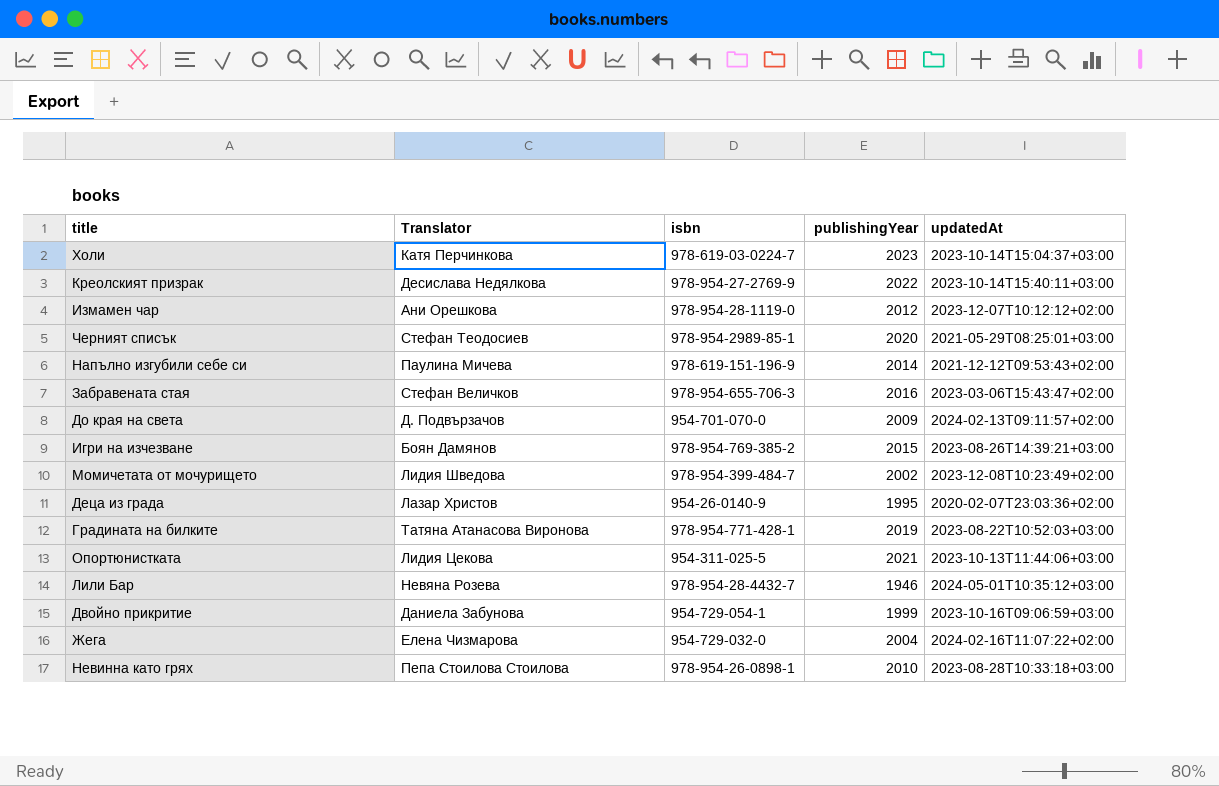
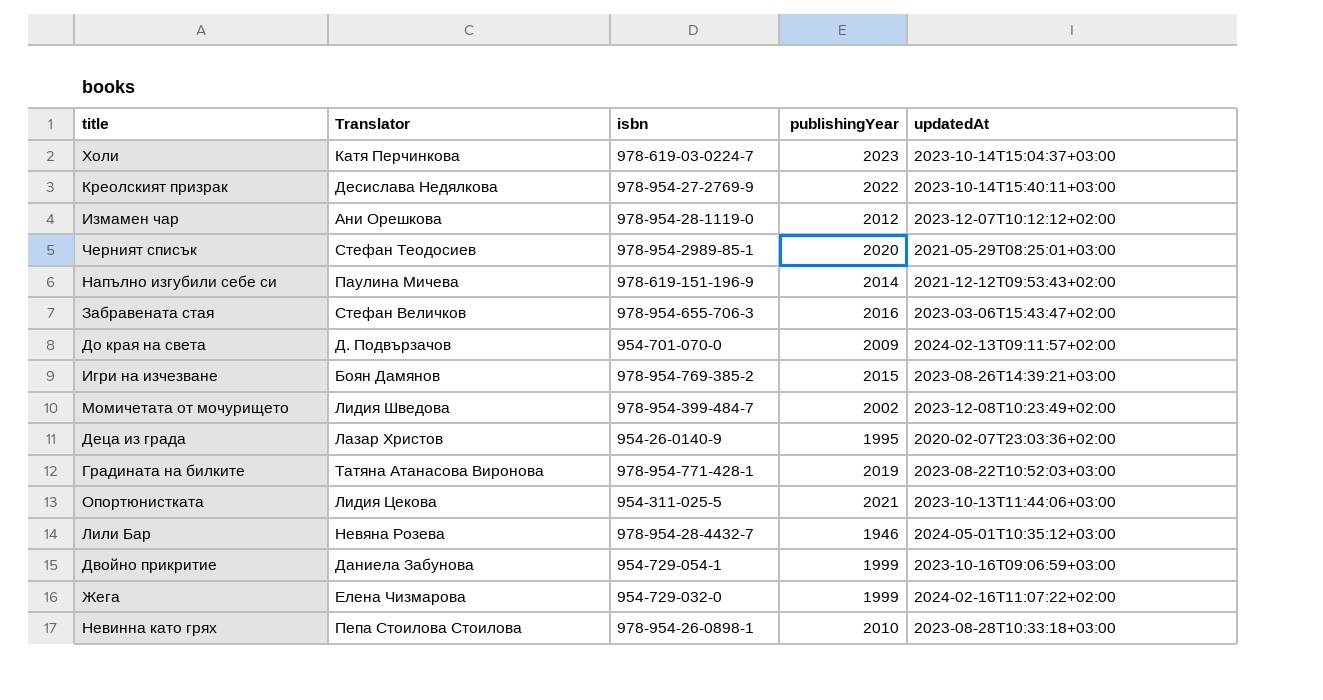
Жега | publishingYear: 2004 -> 1999

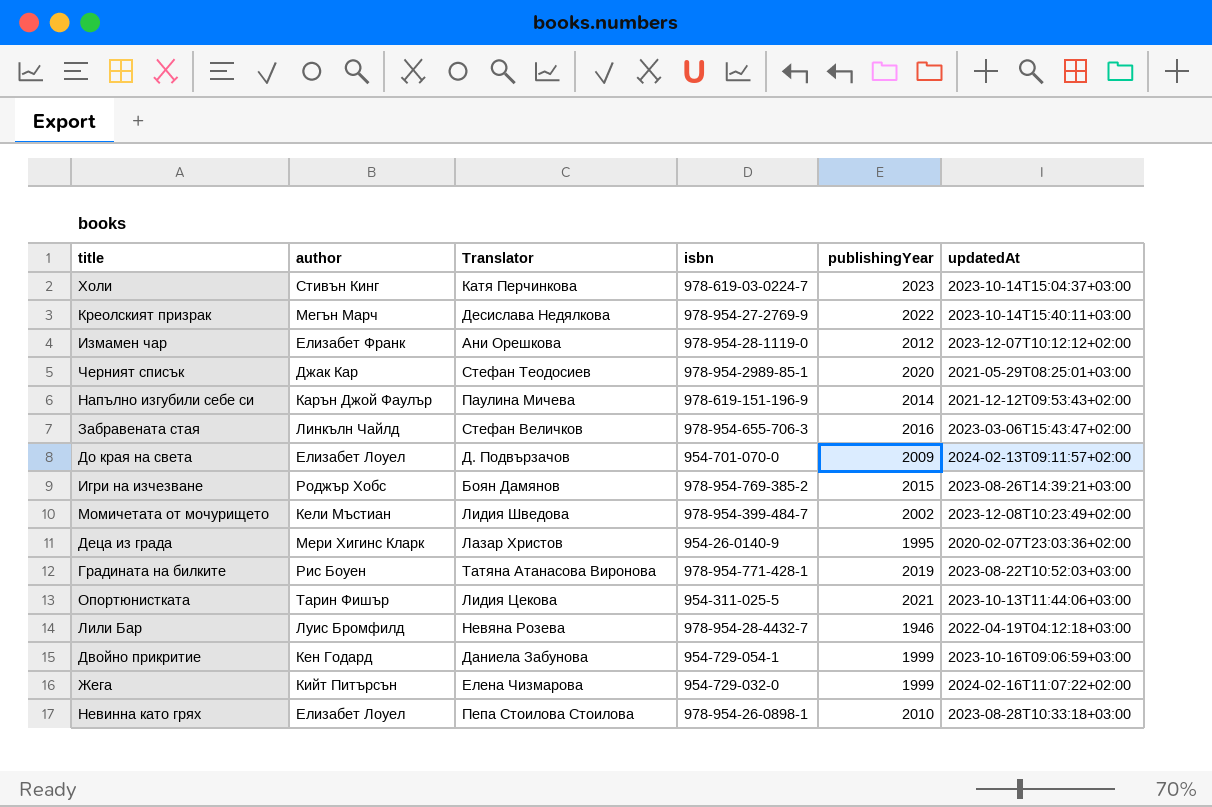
column author | position: none -> 2
Лили Бар | updatedAt: 2024-05-01T10:35:12+03:00 -> 2022-04-19T04:12:18+03:00

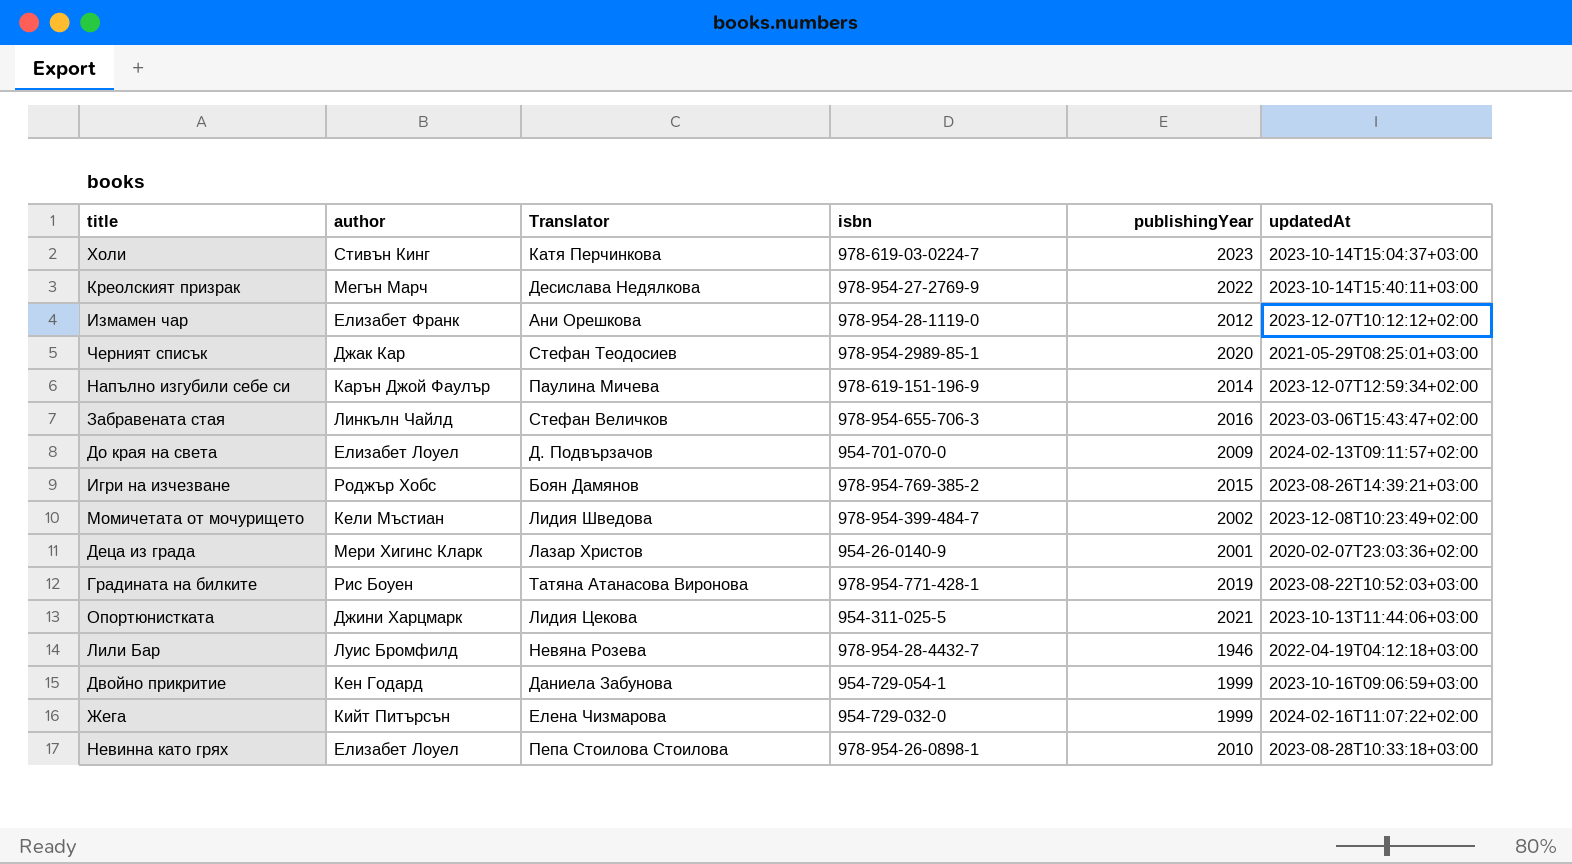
Напълно изгубили себе си | updatedAt: 2021-12-12T09:53:43+02:00 -> 2023-12-07T12:59:34+02:00
Деца из града | publishingYear: 1995 -> 2001
Опортюнистката | author: Тарин Фишър -> Джини Харцмарк

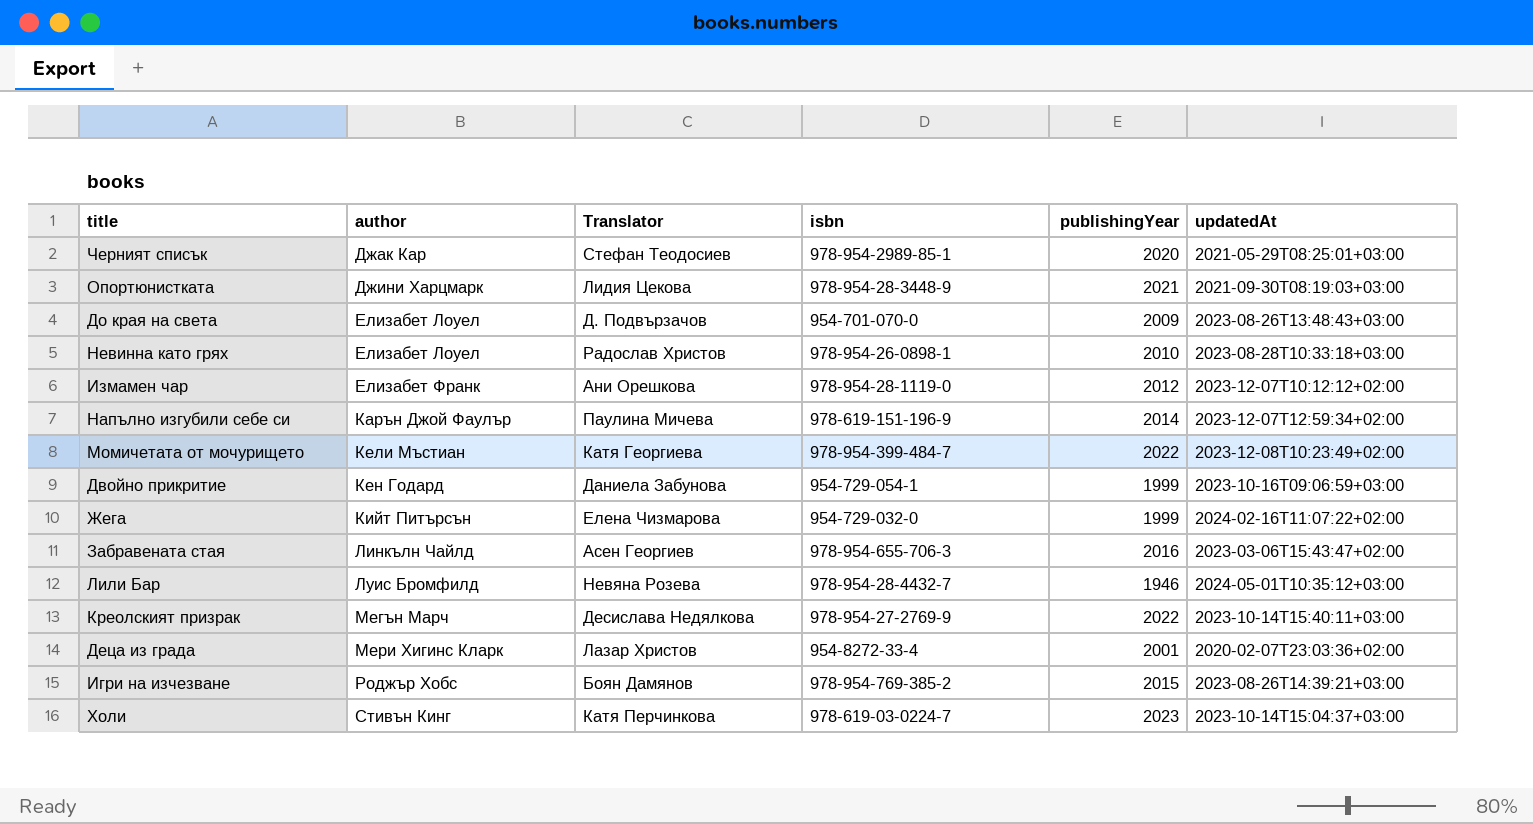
row order: none -> author ascending
row Градината на билките: Рис Боуен | Татяна Атанасова Виронова | 978-954-771-428-1 | 2019 | 2023-08-22T10:52:03+03:00 -> none
Опортюнистката | isbn: 954-311-025-5 -> 978-954-28-3448-9
Опортюнистката | updatedAt: 2023-10-13T11:44:06+03:00 -> 2021-09-30T08:19:03+03:00
До края на света | updatedAt: 2024-02-13T09:11:57+02:00 -> 2023-08-26T13:48:43+03:00
Невинна като грях | Translator: Пепа Стоилова Стоилова -> Радослав Христов
Момичетата от мочурището | Translator: Лидия Шведова -> Катя Георгиева
Момичетата от мочурището | publishingYear: 2002 -> 2022
Забравената стая | Translator: Стефан Величков -> Асен Георгиев
Лили Бар | updatedAt: 2022-04-19T04:12:18+03:00 -> 2024-05-01T10:35:12+03:00
Деца из града | isbn: 954-26-0140-9 -> 954-8272-33-4

